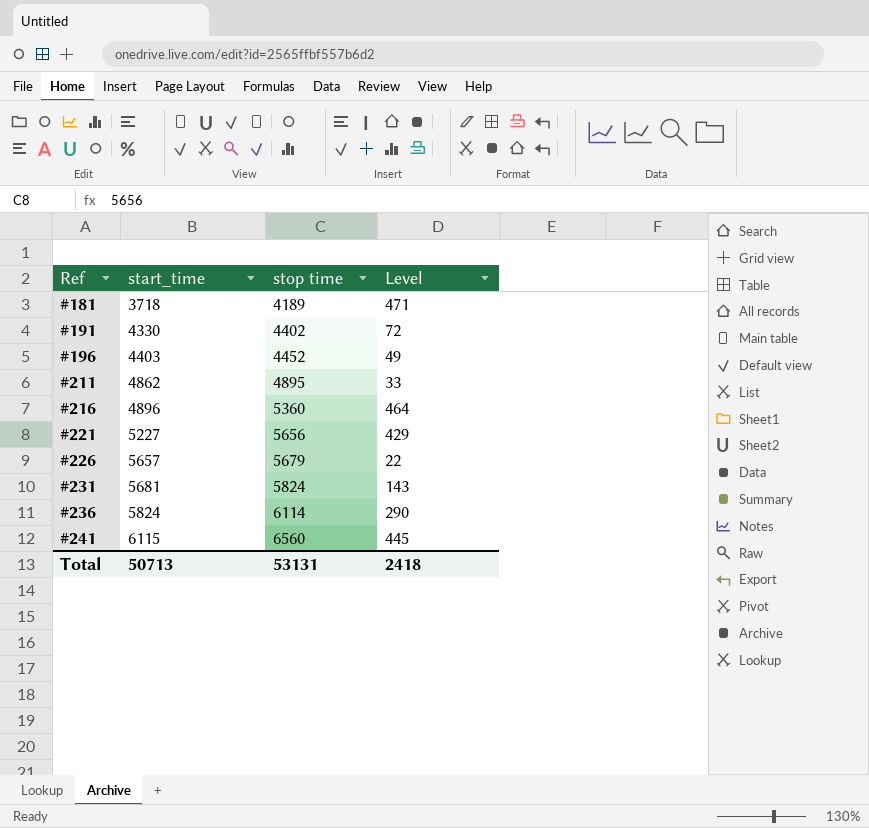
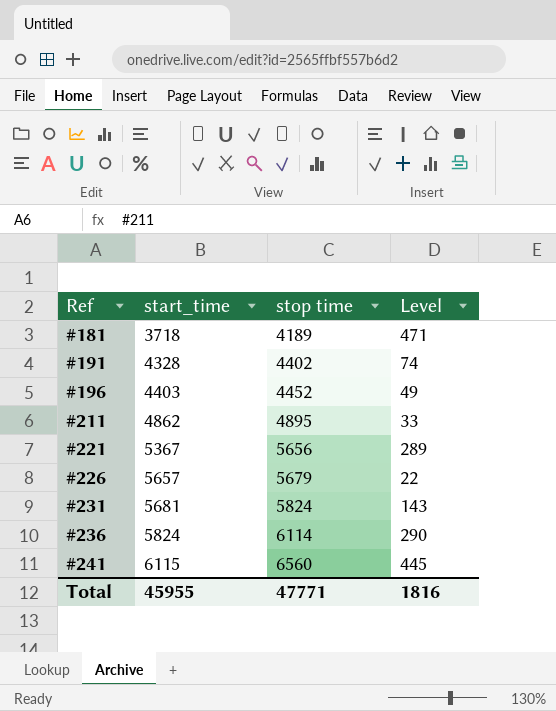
row #216: 4896 | 5360 | 464 -> none
#191 | start_time: 4330 -> 4328
#191 | Level: 72 -> 74
#221 | start_time: 5227 -> 5367
#221 | Level: 429 -> 289
Total | start_time: 50713 -> 45955
Total | stop time: 53131 -> 47771
Total | Level: 2418 -> 1816

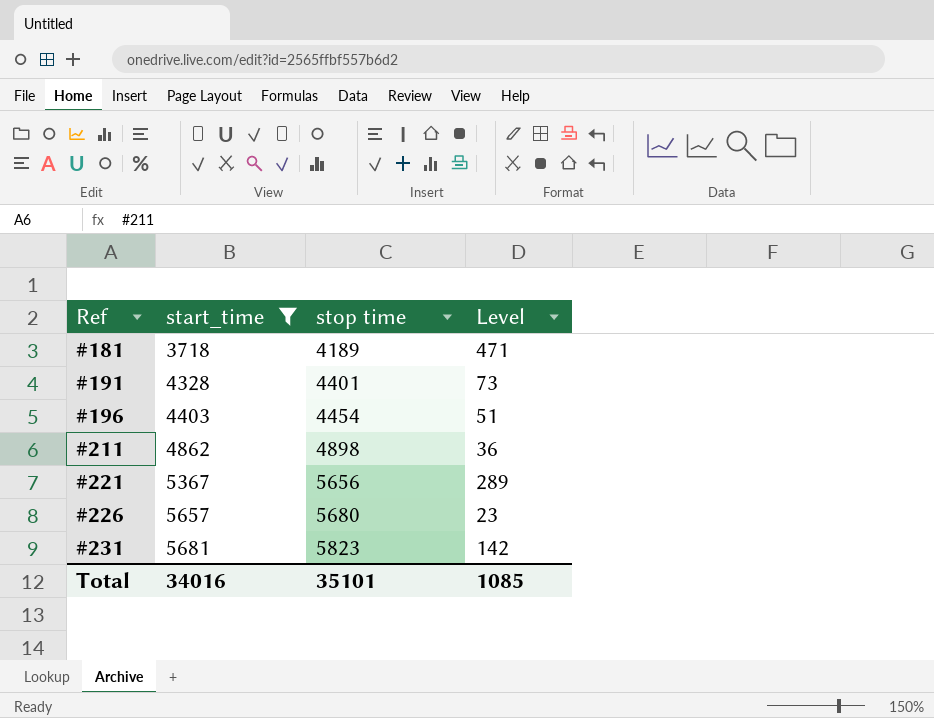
filter: none -> start_time <= 5681
#191 | stop time: 4402 -> 4401
#191 | Level: 74 -> 73
#196 | stop time: 4452 -> 4454
#196 | Level: 49 -> 51
#211 | stop time: 4895 -> 4898
#211 | Level: 33 -> 36
#226 | stop time: 5679 -> 5680
#226 | Level: 22 -> 23
#231 | stop time: 5824 -> 5823
#231 | Level: 143 -> 142
Total | start_time: 45955 -> 34016
Total | stop time: 47771 -> 35101
Total | Level: 1816 -> 1085

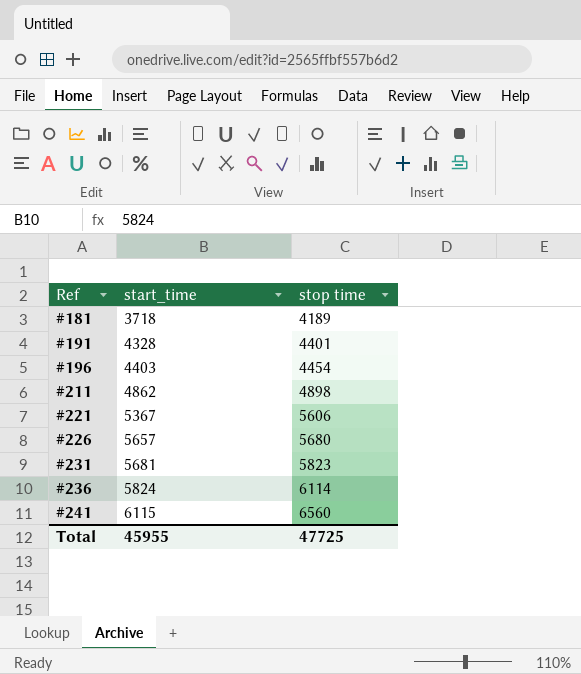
filter: start_time <= 5681 -> none
column Level | formula: [stop time] - [start_time] -> none
#221 | stop time: 5656 -> 5606
Total | start_time: 34016 -> 45955
Total | stop time: 35101 -> 47725

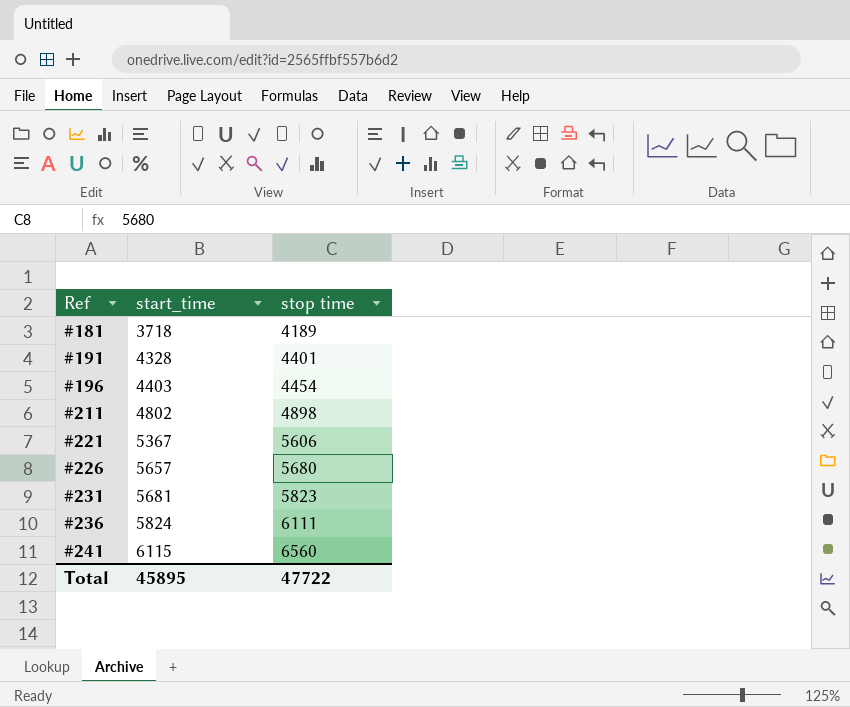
#211 | start_time: 4862 -> 4802
#236 | stop time: 6114 -> 6111
Total | start_time: 45955 -> 45895
Total | stop time: 47725 -> 47722

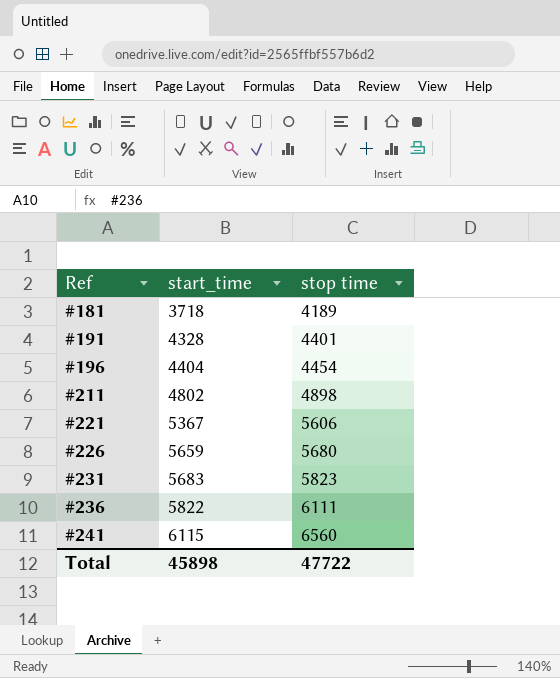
#196 | start_time: 4403 -> 4404
#226 | start_time: 5657 -> 5659
#231 | start_time: 5681 -> 5683
#236 | start_time: 5824 -> 5822
Total | start_time: 45895 -> 45898

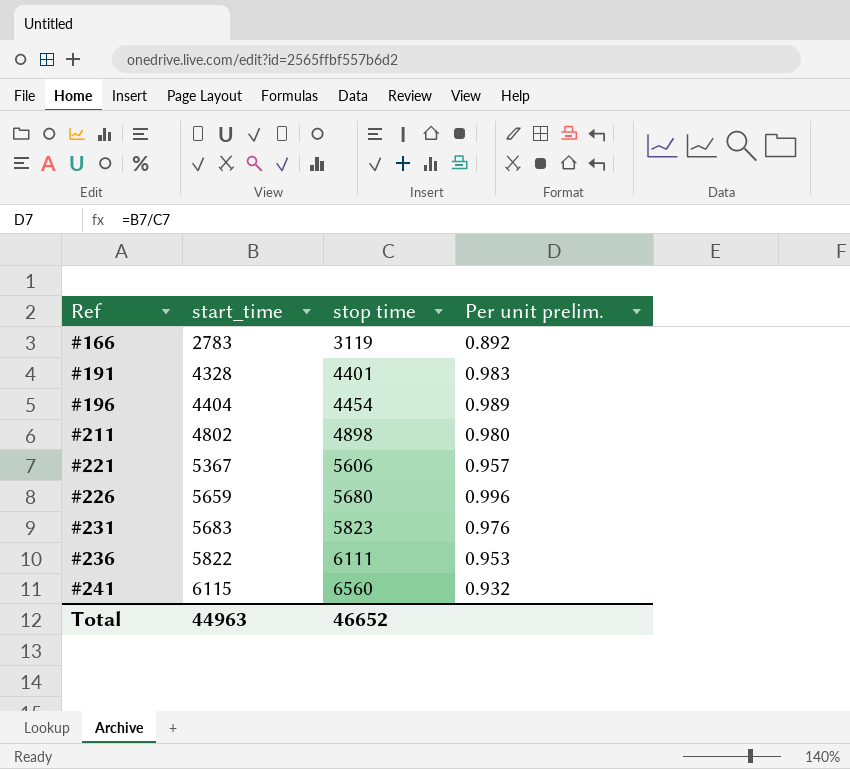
column Per unit prelim. | formula: none -> [start_time] / [stop time]
row #181: 3718 | 4189 -> none
row #166: none -> 2783 | 3119 | 0.892
Total | start_time: 45898 -> 44963
Total | stop time: 47722 -> 46652

